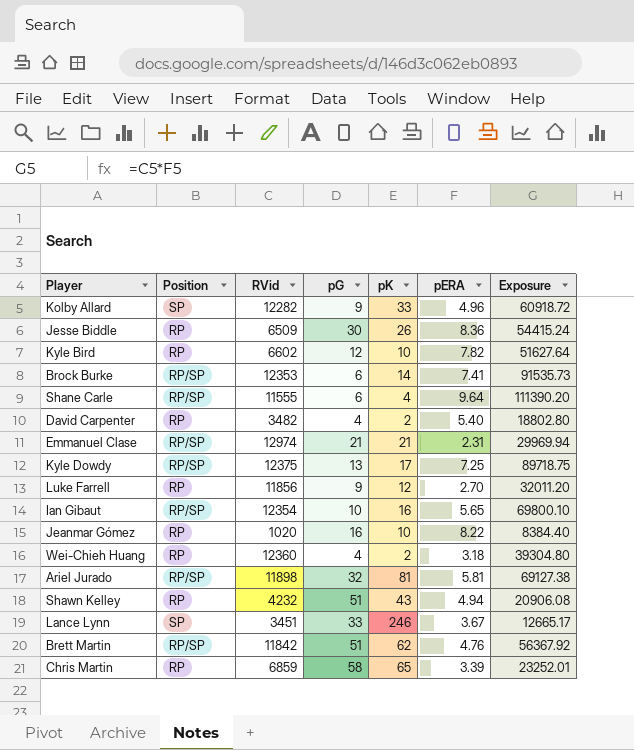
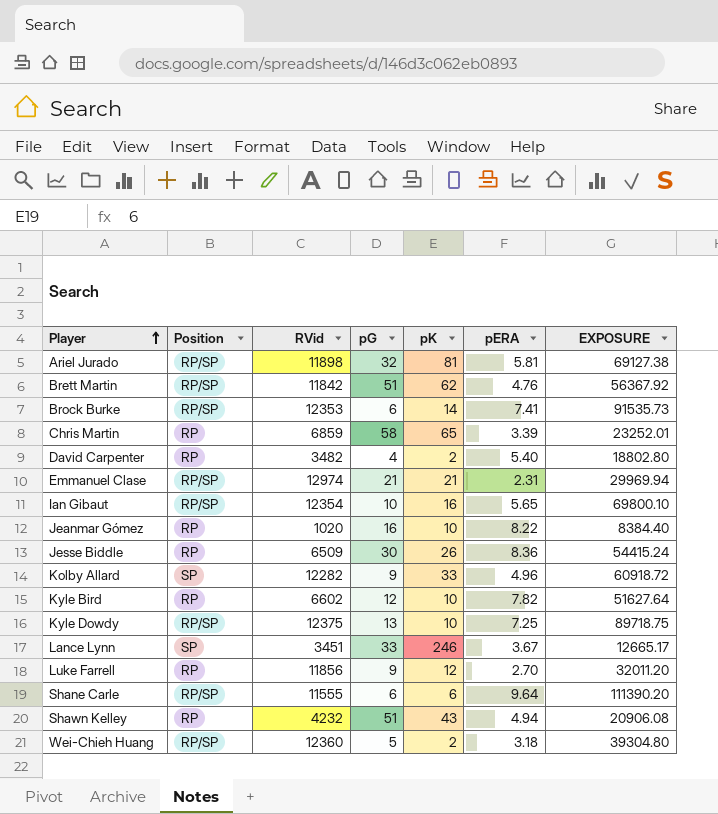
row order: none -> Player ascending
column name: Exposure -> EXPOSURE
Kyle Dowdy | pK: 17 -> 10
Shane Carle | pK: 4 -> 6
Wei-Chieh Huang | Position: RP -> RP/SP
Wei-Chieh Huang | pG: 4 -> 5

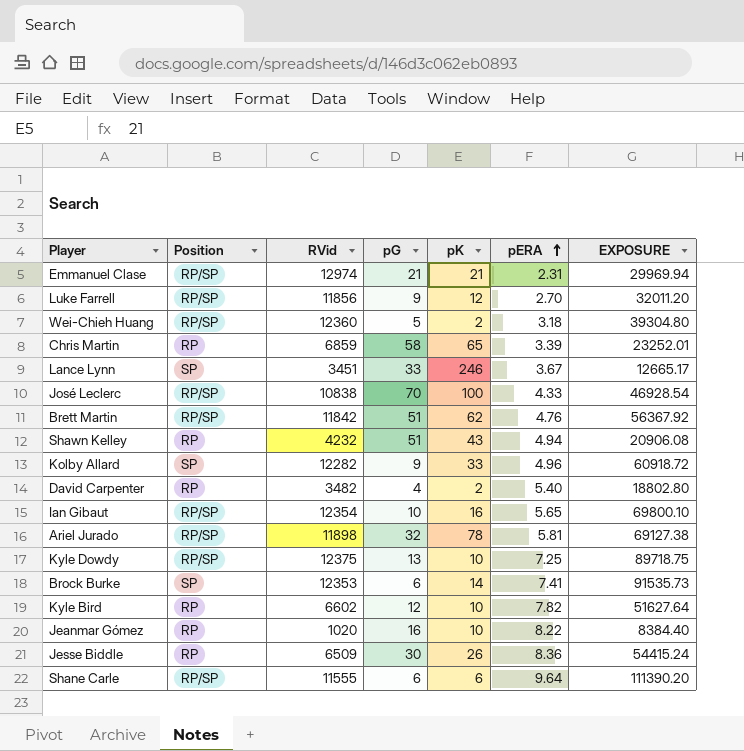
row order: Player ascending -> pERA ascending
Luke Farrell | Position: RP -> RP/SP
row José Leclerc: none -> RP/SP | 10838 | 70 | 100 | 4.33 | 46928.54
Ariel Jurado | pK: 81 -> 78
Brock Burke | Position: RP/SP -> SP

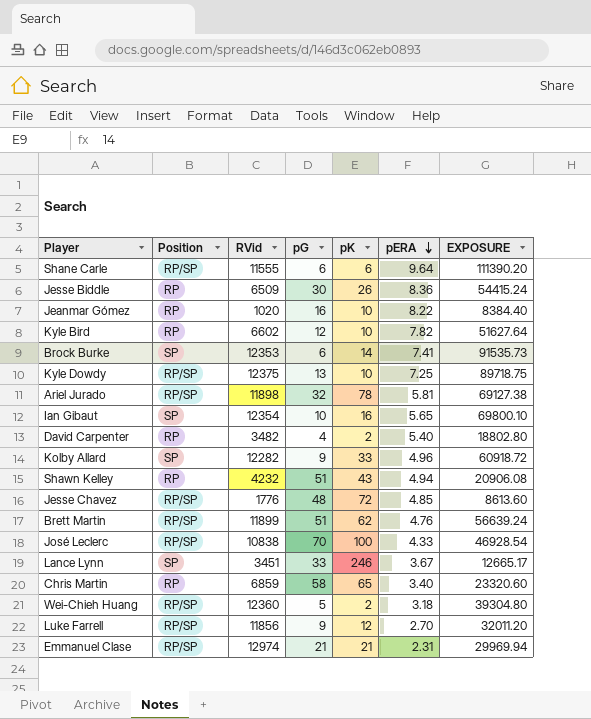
row order: pERA ascending -> pERA descending
Ian Gibaut | Position: RP/SP -> SP
row Jesse Chavez: none -> RP/SP | 1776 | 48 | 72 | 4.85 | 8613.60
Brett Martin | RVid: 11842 -> 11899
Brett Martin | EXPOSURE: 56367.92 -> 56639.24
Chris Martin | pERA: 3.39 -> 3.40
Chris Martin | EXPOSURE: 23252.01 -> 23320.60

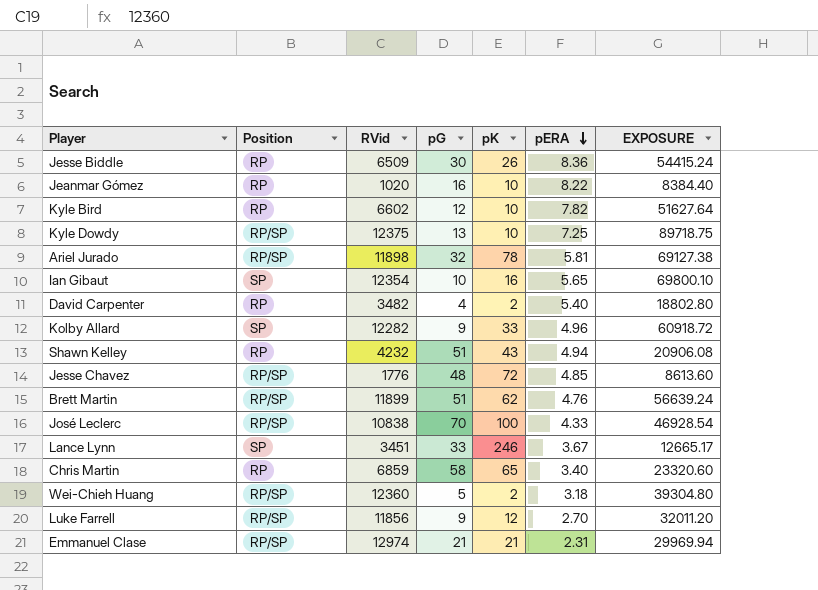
row Shane Carle: RP/SP | 11555 | 6 | 6 | 9.64 | 111390.20 -> none
row Brock Burke: SP | 12353 | 6 | 14 | 7.41 | 91535.73 -> none

